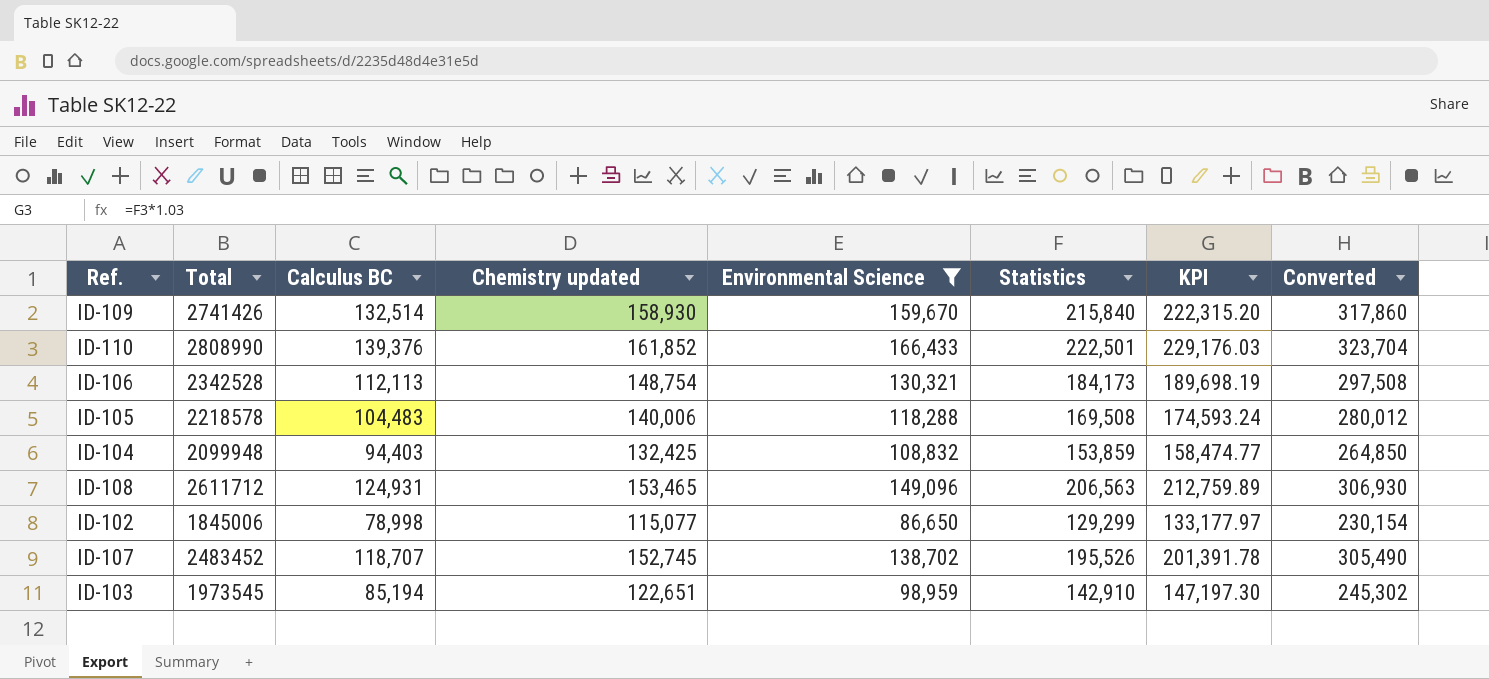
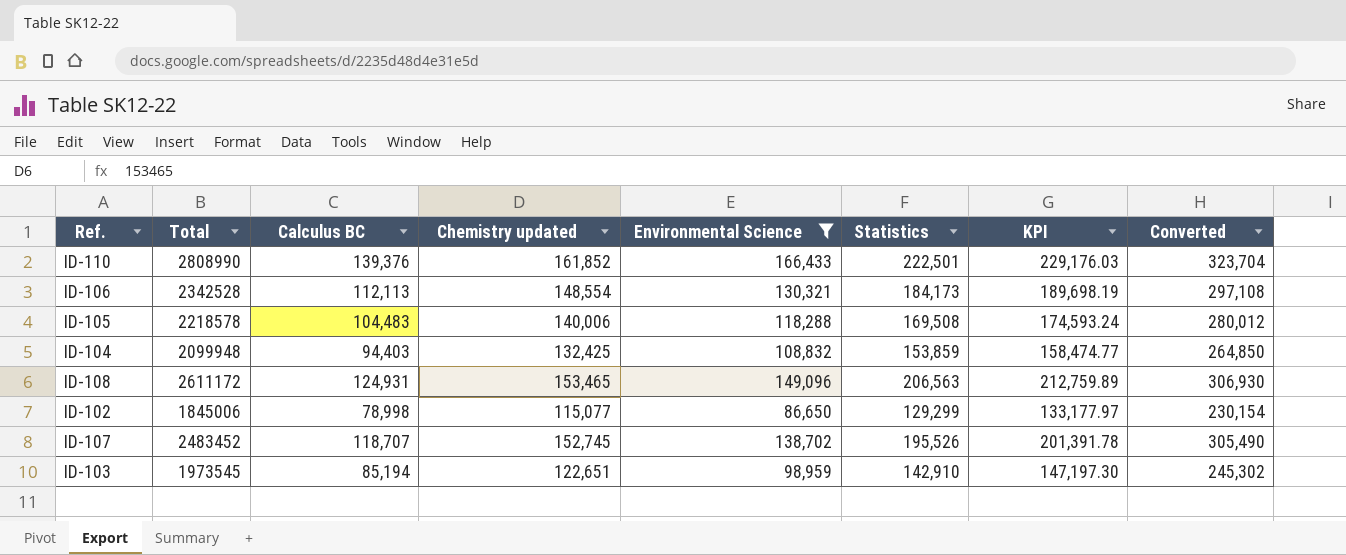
row ID-109: 2741426 | 132,514 | 158,930 | 159,670 | 215,840 | 222,315.20 | 317,860 -> none
ID-106 | Chemistry updated: 148,754 -> 148,554
ID-106 | Converted: 297,508 -> 297,108
ID-108 | Total: 2611712 -> 2611172

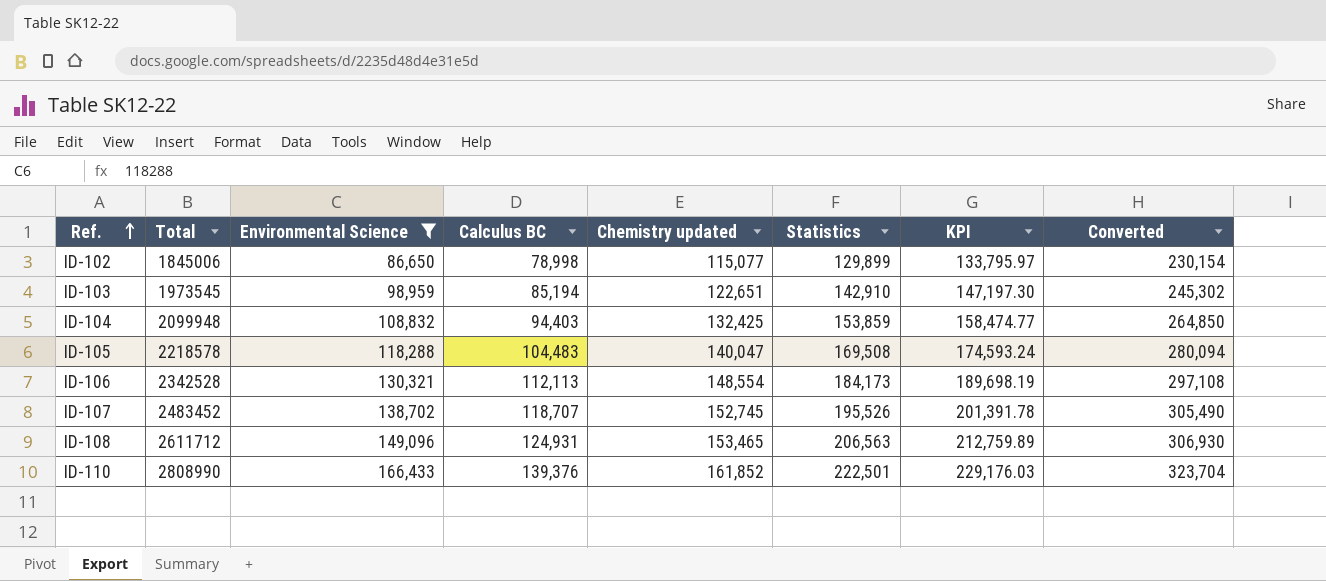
row order: none -> Ref. ascending
column Environmental Science | position: 5 -> 3
ID-102 | Statistics: 129,299 -> 129,899
ID-102 | KPI: 133,177.97 -> 133,795.97
ID-105 | Chemistry updated: 140,006 -> 140,047
ID-105 | Converted: 280,012 -> 280,094
ID-108 | Total: 2611172 -> 2611712

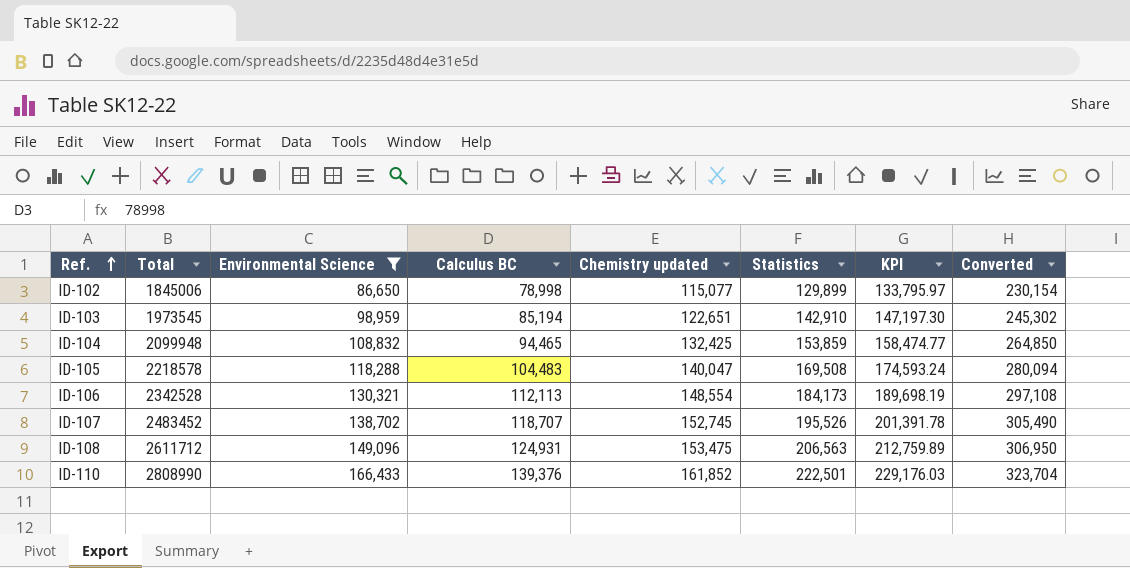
ID-104 | Calculus BC: 94,403 -> 94,465
ID-108 | Chemistry updated: 153,465 -> 153,475
ID-108 | Converted: 306,930 -> 306,950

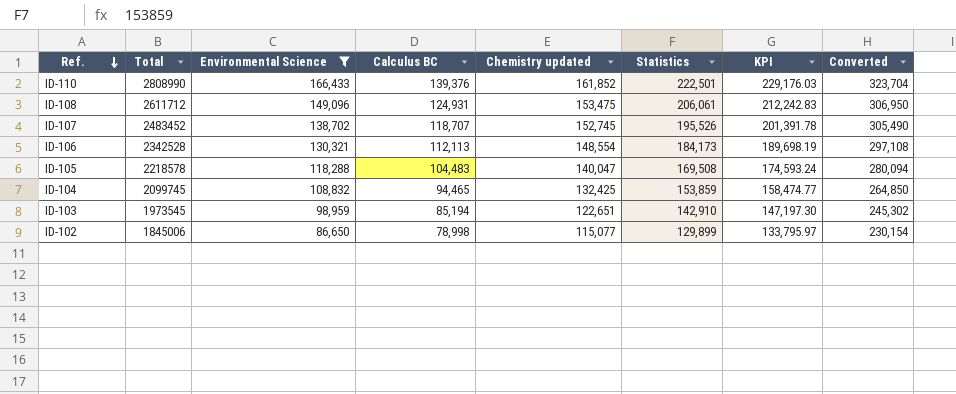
row order: Ref. ascending -> Ref. descending
ID-108 | Statistics: 206,563 -> 206,061
ID-108 | KPI: 212,759.89 -> 212,242.83
ID-104 | Total: 2099948 -> 2099745

